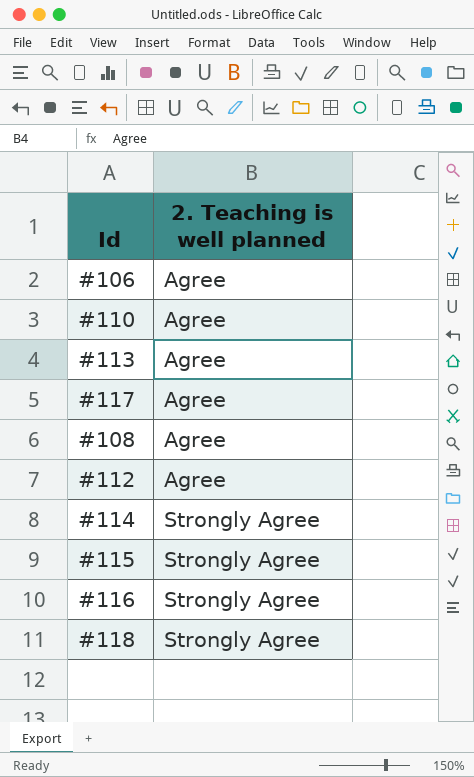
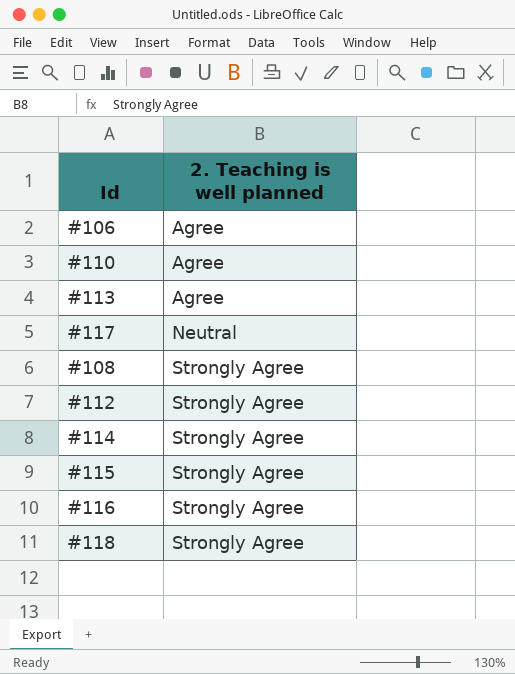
#117 | 2. Teaching is well planned: Agree -> Neutral
#108 | 2. Teaching is well planned: Agree -> Strongly Agree
#112 | 2. Teaching is well planned: Agree -> Strongly Agree

